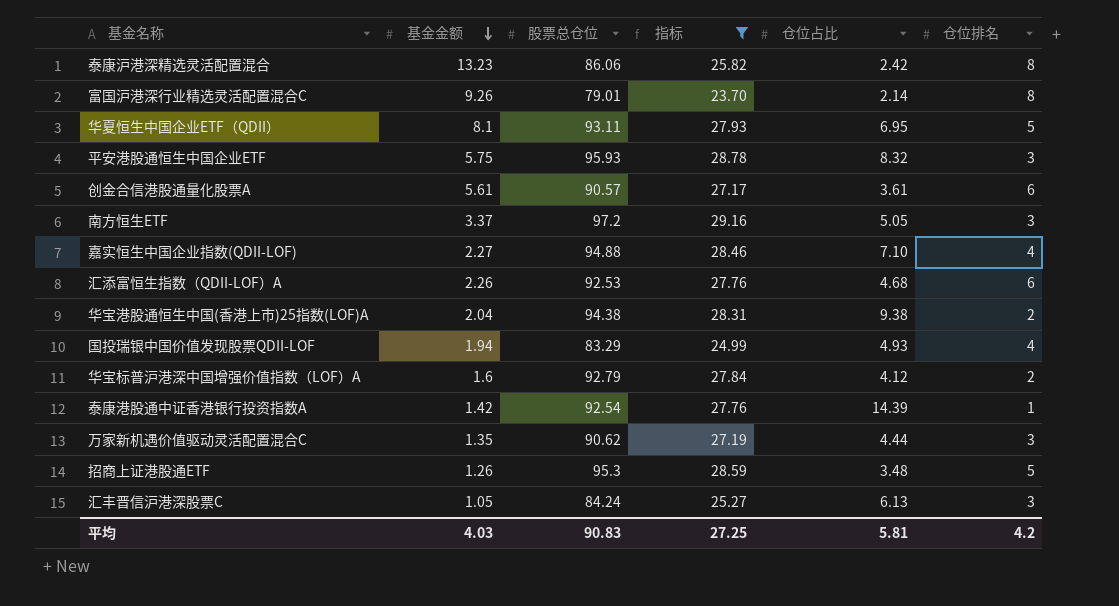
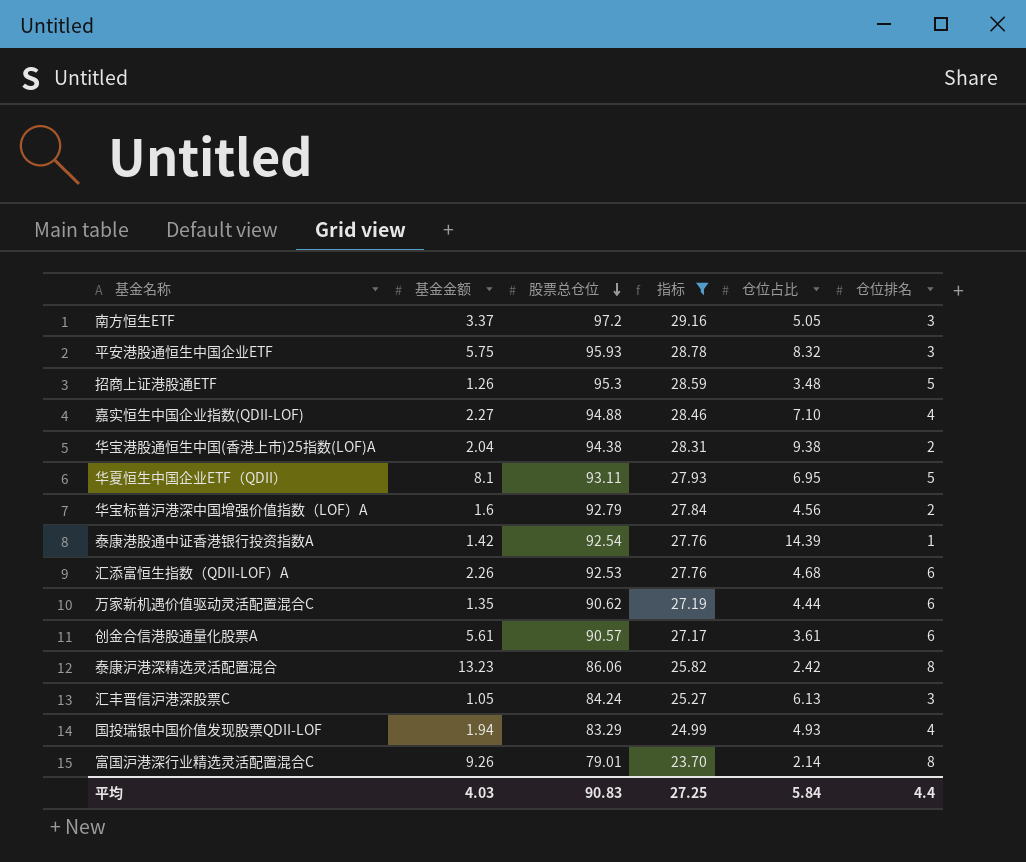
row order: 基金金额 descending -> 股票总仓位 descending
华宝标普沪港深中国增强价值指数（LOF）A | 仓位占比: 4.12 -> 4.56
万家新机遇价值驱动灵活配置混合C | 仓位排名: 3 -> 6
平均 | 仓位占比: 5.81 -> 5.84
平均 | 仓位排名: 4.2 -> 4.4

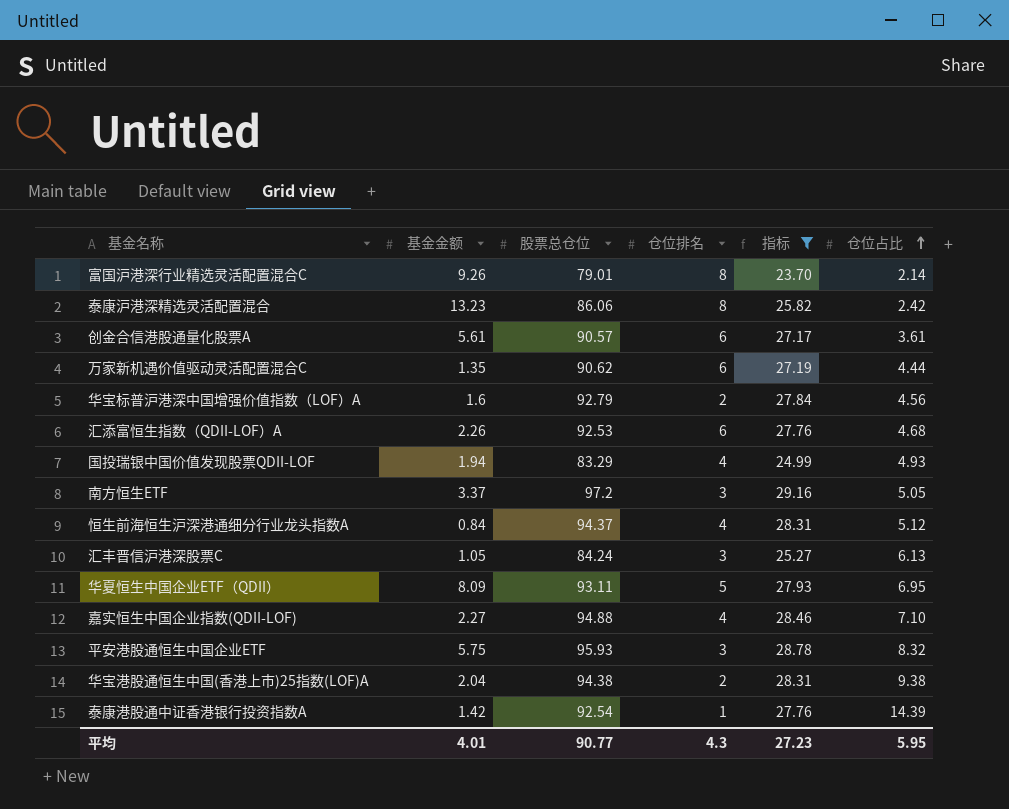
row order: 股票总仓位 descending -> 仓位占比 ascending
column 仓位排名 | position: 6 -> 4
row 招商上证港股通ETF: 1.26 | 95.3 | 28.59 | 3.48 | 5 -> none
row 恒生前海恒生沪深港通细分行业龙头指数A: none -> 0.84 | 94.37 | 4 | 28.31 | 5.12
华夏恒生中国企业ETF（QDII） | 基金金额: 8.1 -> 8.09
平均 | 基金金额: 4.03 -> 4.01
平均 | 股票总仓位: 90.83 -> 90.77
平均 | 仓位排名: 4.4 -> 4.3
平均 | 指标: 27.25 -> 27.23
平均 | 仓位占比: 5.84 -> 5.95

